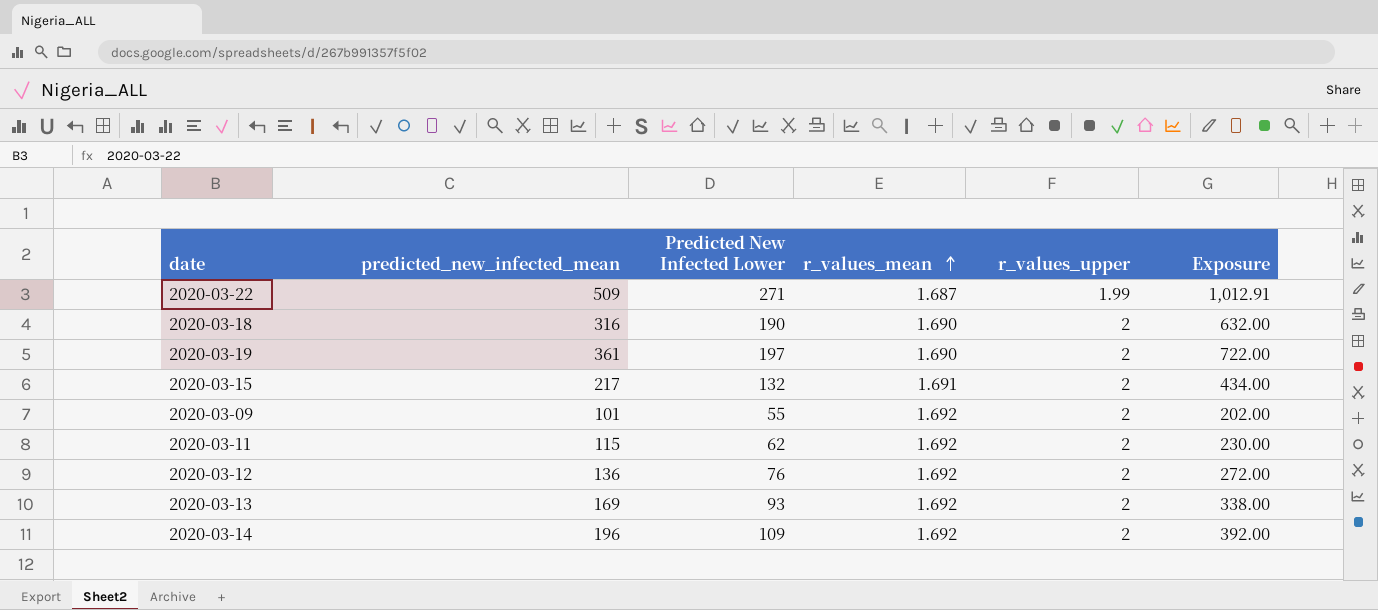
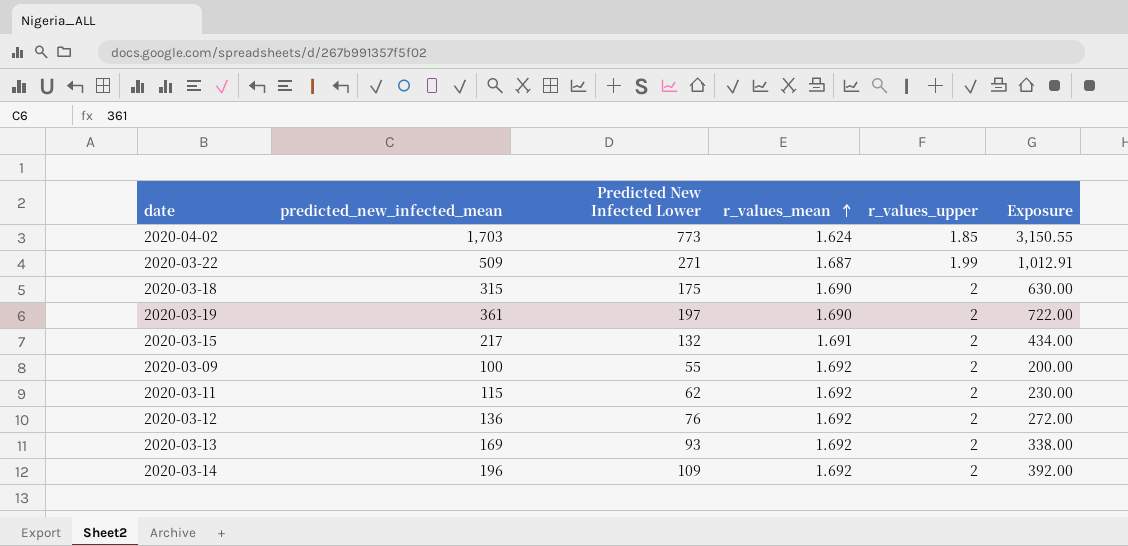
row 2020-04-02: none -> 1,703 | 773 | 1.624 | 1.85 | 3,150.55
2020-03-18 | predicted_new_infected_mean: 316 -> 315
2020-03-18 | Predicted New Infected Lower: 190 -> 175
2020-03-18 | Exposure: 632.00 -> 630.00
2020-03-09 | predicted_new_infected_mean: 101 -> 100
2020-03-09 | Exposure: 202.00 -> 200.00

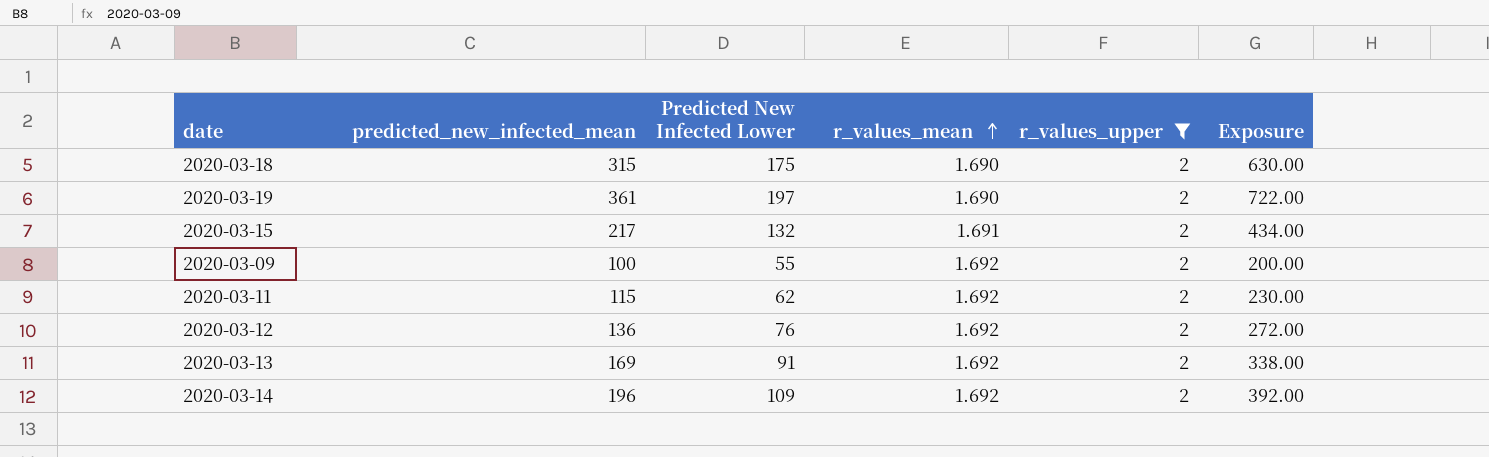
filter: none -> r_values_upper = 2
2020-03-13 | Predicted New Infected Lower: 93 -> 91

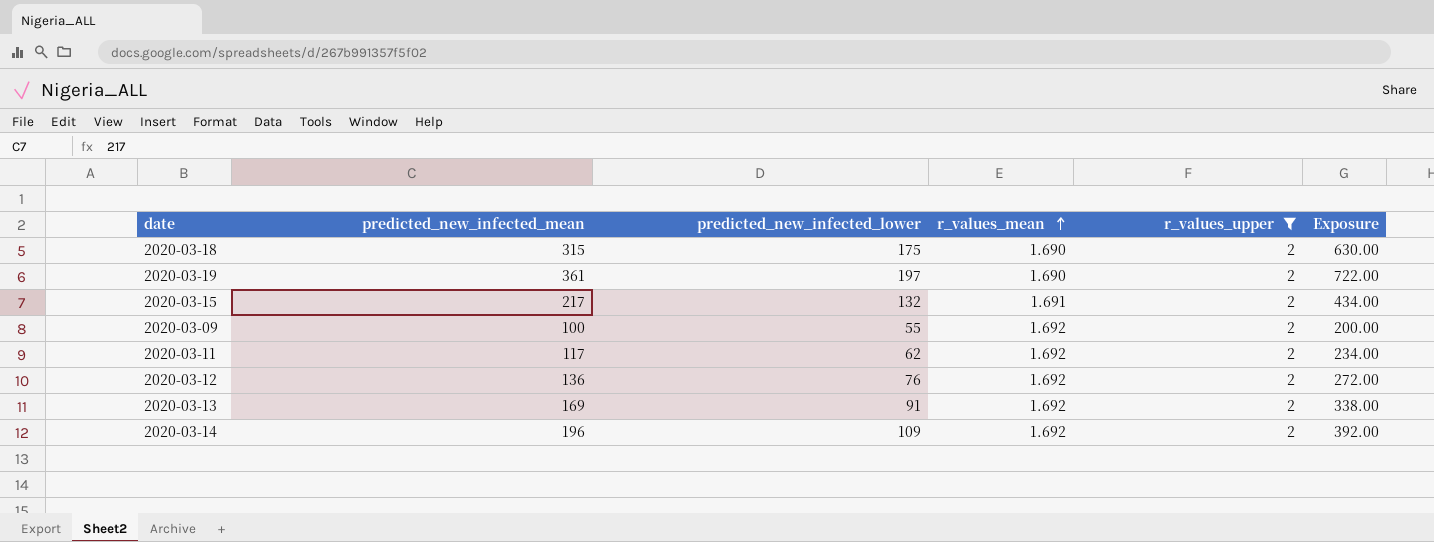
column name: Predicted New Infected Lower -> predicted_new_infected_lower
2020-03-11 | predicted_new_infected_mean: 115 -> 117
2020-03-11 | Exposure: 230.00 -> 234.00

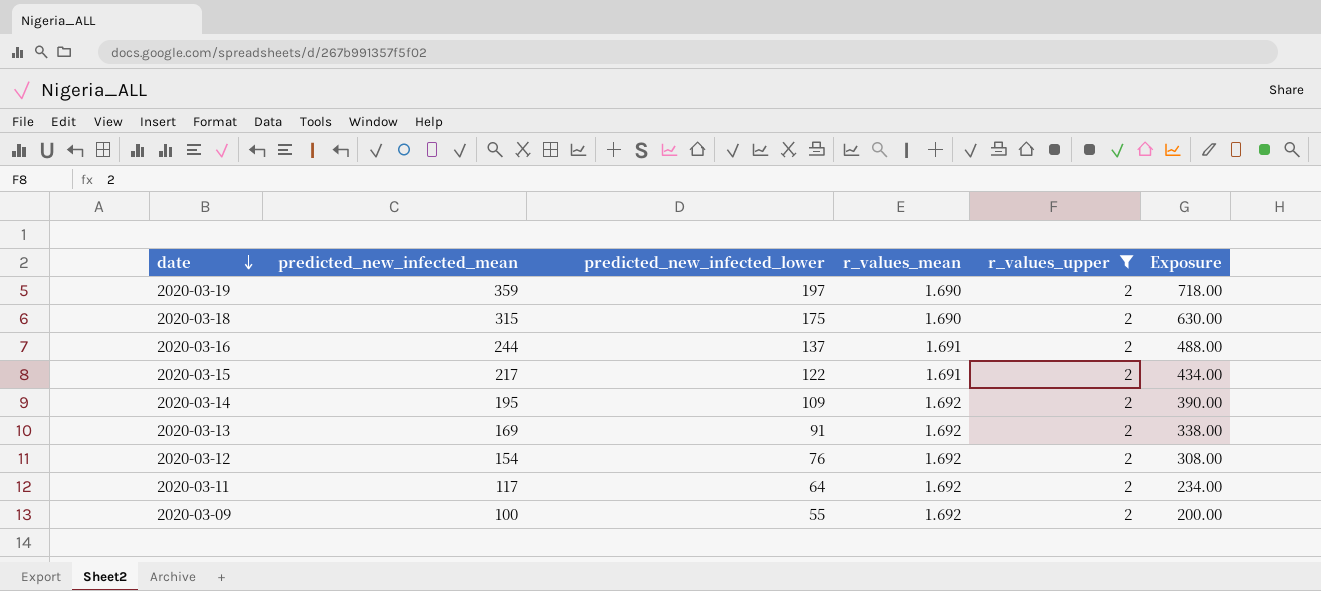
row order: r_values_mean ascending -> date descending
2020-03-19 | predicted_new_infected_mean: 361 -> 359
2020-03-19 | Exposure: 722.00 -> 718.00
row 2020-03-16: none -> 244 | 137 | 1.691 | 2 | 488.00
2020-03-15 | predicted_new_infected_lower: 132 -> 122
2020-03-14 | predicted_new_infected_mean: 196 -> 195
2020-03-14 | Exposure: 392.00 -> 390.00
2020-03-12 | predicted_new_infected_mean: 136 -> 154
2020-03-12 | Exposure: 272.00 -> 308.00
2020-03-11 | predicted_new_infected_lower: 62 -> 64

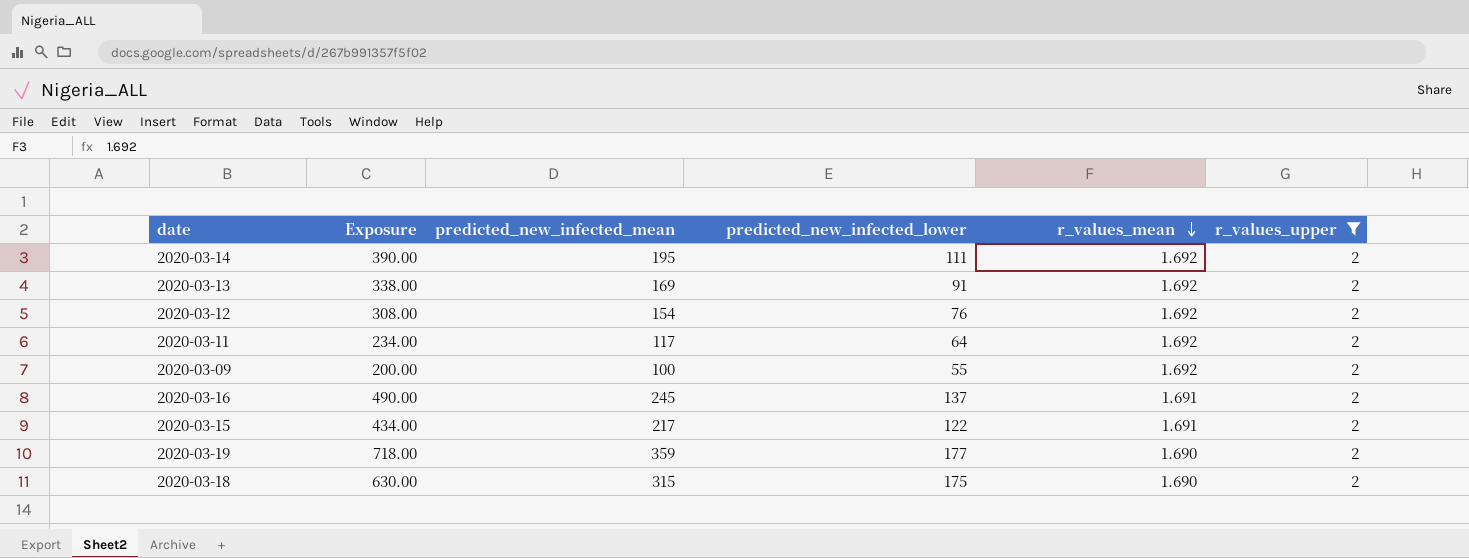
row order: date descending -> r_values_mean descending
column Exposure | position: 6 -> 2
2020-03-14 | predicted_new_infected_lower: 109 -> 111
2020-03-16 | Exposure: 488.00 -> 490.00
2020-03-16 | predicted_new_infected_mean: 244 -> 245
2020-03-19 | predicted_new_infected_lower: 197 -> 177

